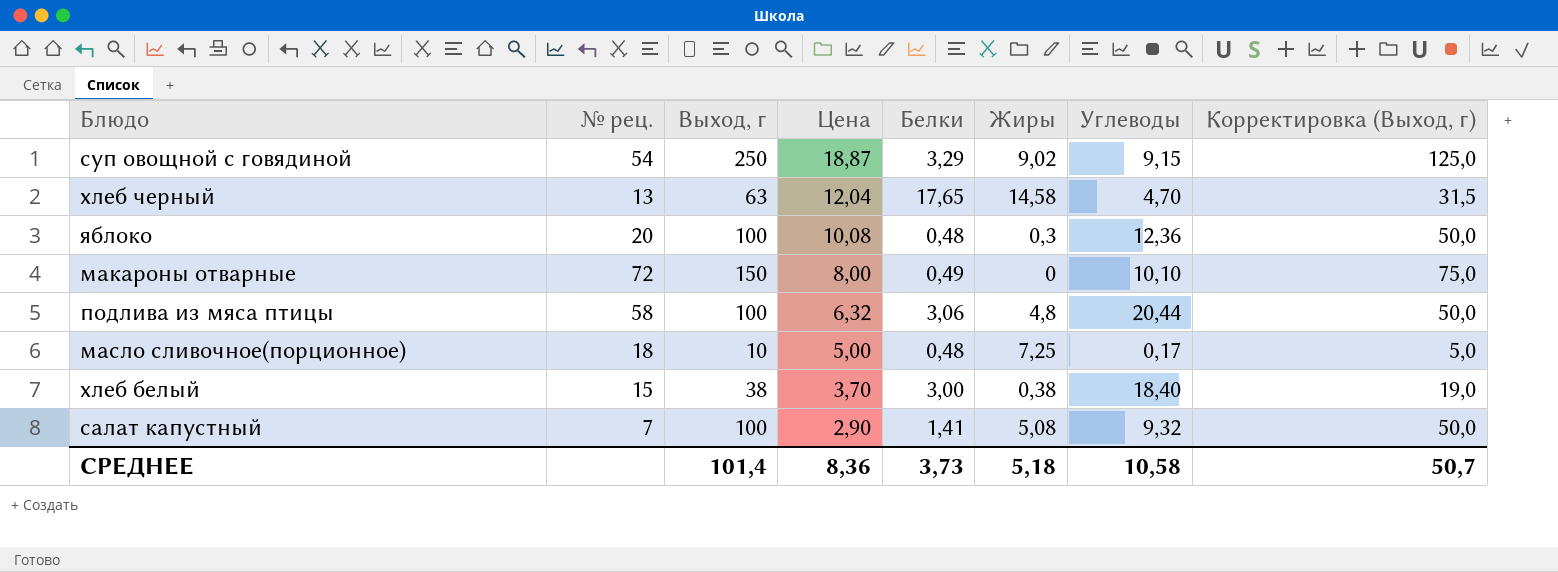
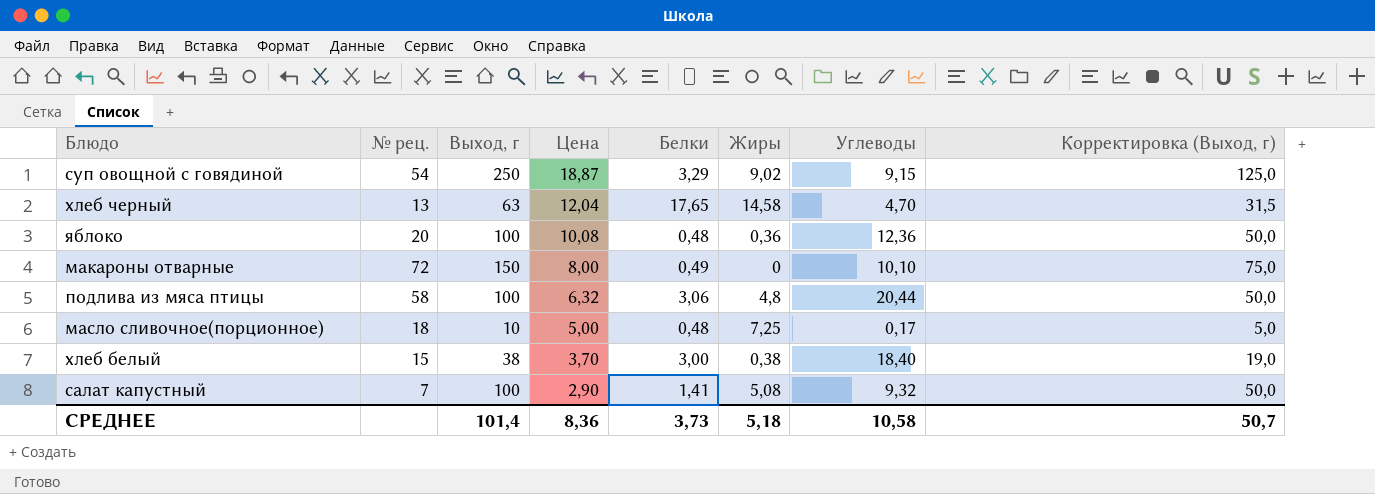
яблоко | Жиры: 0,3 -> 0,36

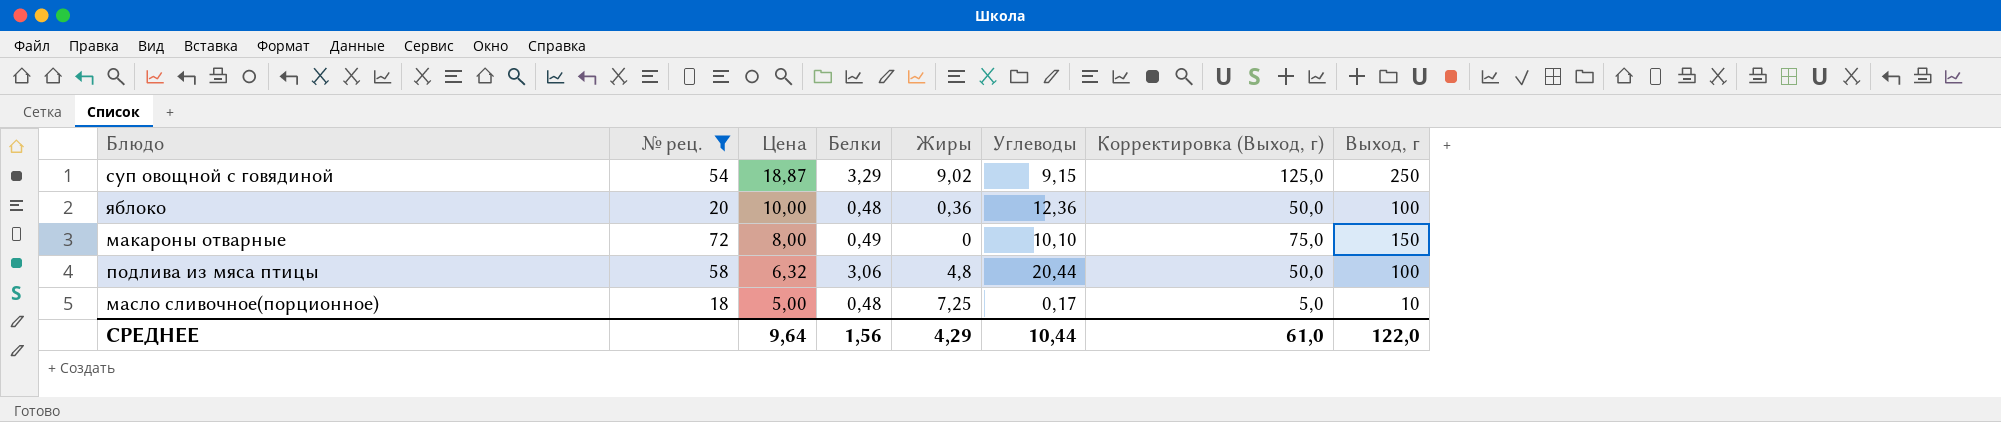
filter: none -> № рец. >= 18
column Выход, г | position: 3 -> 8
яблоко | Цена: 10,08 -> 10,00
СРЕДНЕЕ | Цена: 8,36 -> 9,64
СРЕДНЕЕ | Белки: 3,73 -> 1,56
СРЕДНЕЕ | Жиры: 5,18 -> 4,29
СРЕДНЕЕ | Углеводы: 10,58 -> 10,44
СРЕДНЕЕ | Корректировка (Выход, г): 50,7 -> 61,0
СРЕДНЕЕ | Выход, г: 101,4 -> 122,0

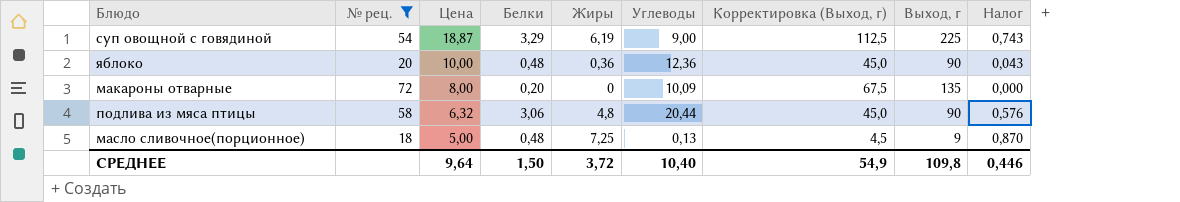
column Налог | formula: none -> [Жиры] * 0,12
суп овощной с говядиной | Жиры: 9,02 -> 6,19
суп овощной с говядиной | Углеводы: 9,15 -> 9,00
суп овощной с говядиной | Корректировка (Выход, г): 125,0 -> 112,5
суп овощной с говядиной | Выход, г: 250 -> 225
яблоко | Корректировка (Выход, г): 50,0 -> 45,0
яблоко | Выход, г: 100 -> 90
макароны отварные | Белки: 0,49 -> 0,20
макароны отварные | Углеводы: 10,10 -> 10,09
макароны отварные | Корректировка (Выход, г): 75,0 -> 67,5
макароны отварные | Выход, г: 150 -> 135
подлива из мяса птицы | Корректировка (Выход, г): 50,0 -> 45,0
подлива из мяса птицы | Выход, г: 100 -> 90
масло сливочное(порционное) | Углеводы: 0,17 -> 0,13
масло сливочное(порционное) | Корректировка (Выход, г): 5,0 -> 4,5
масло сливочное(порционное) | Выход, г: 10 -> 9
СРЕДНЕЕ | Белки: 1,56 -> 1,50
СРЕДНЕЕ | Жиры: 4,29 -> 3,72
СРЕДНЕЕ | Углеводы: 10,44 -> 10,40
СРЕДНЕЕ | Корректировка (Выход, г): 61,0 -> 54,9
СРЕДНЕЕ | Выход, г: 122,0 -> 109,8

